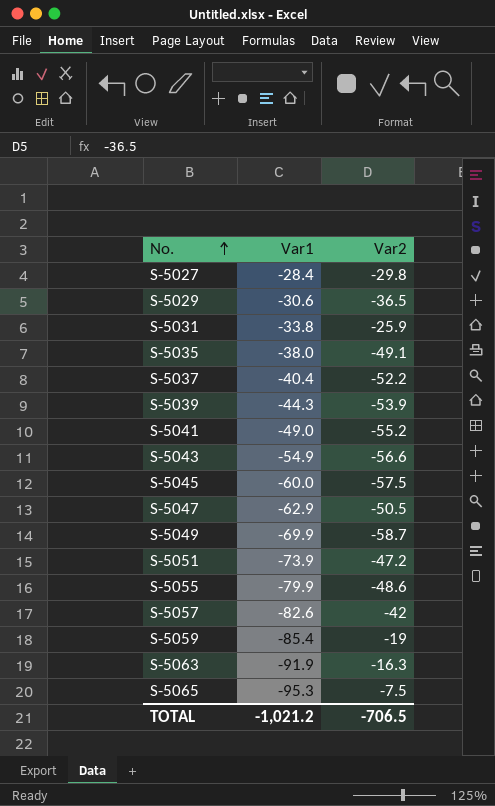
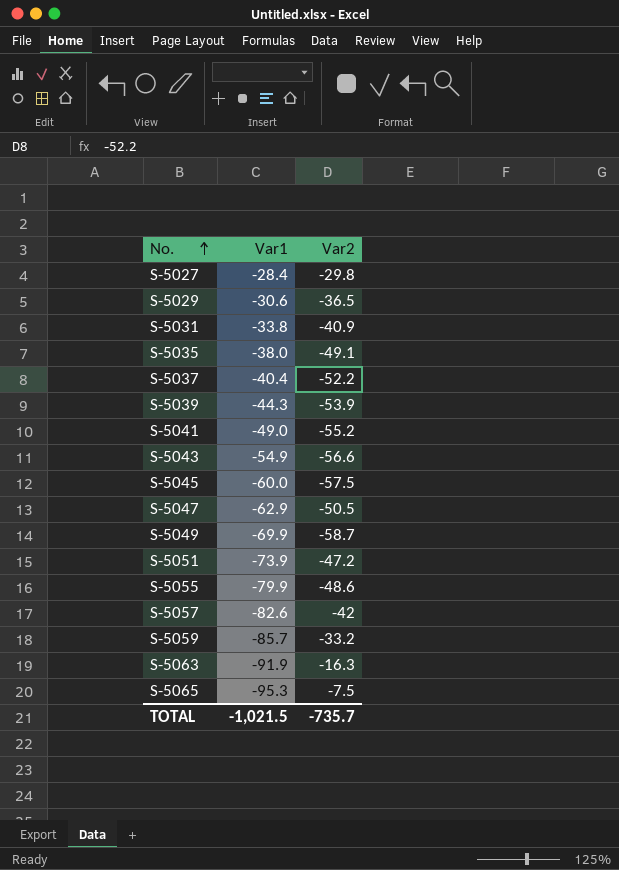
S-5031 | Var2: -25.9 -> -40.9
S-5059 | Var1: -85.4 -> -85.7
S-5059 | Var2: -19 -> -33.2
TOTAL | Var1: -1,021.2 -> -1,021.5
TOTAL | Var2: -706.5 -> -735.7

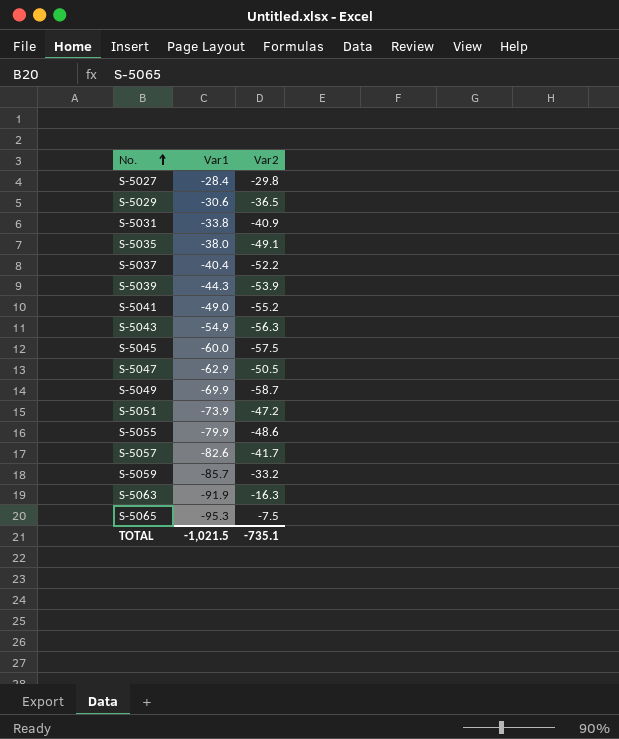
S-5043 | Var2: -56.6 -> -56.3
S-5057 | Var2: -42 -> -41.7
TOTAL | Var2: -735.7 -> -735.1

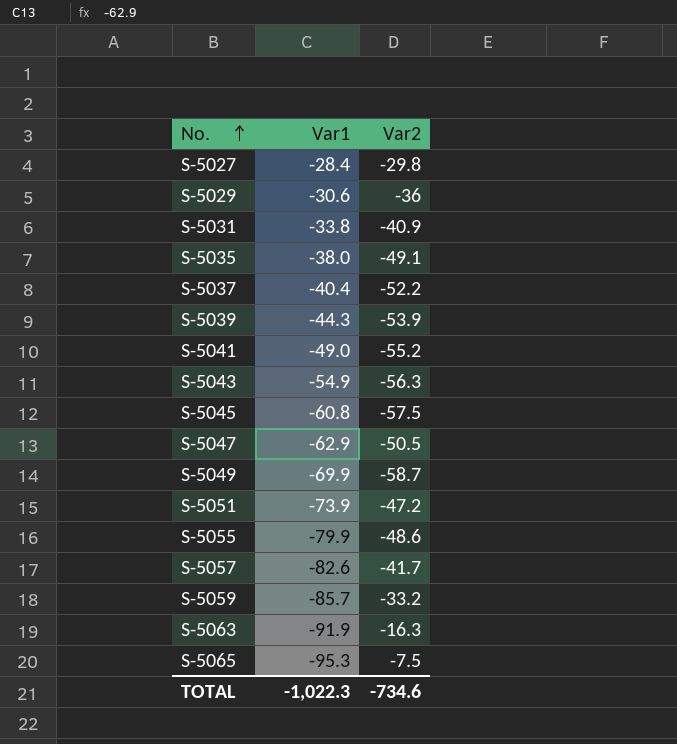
S-5029 | Var2: -36.5 -> -36
S-5045 | Var1: -60.0 -> -60.8
TOTAL | Var1: -1,021.5 -> -1,022.3
TOTAL | Var2: -735.1 -> -734.6

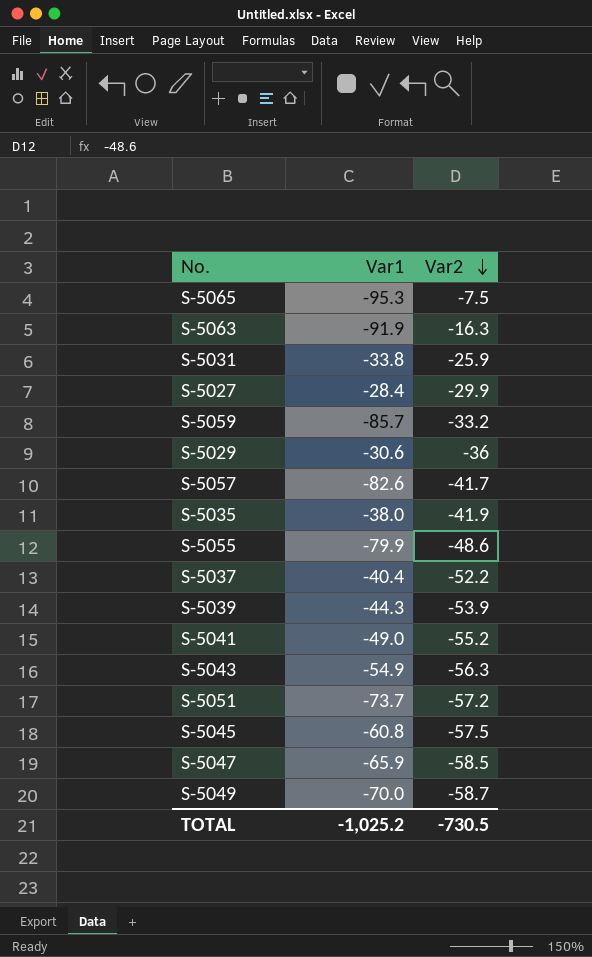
row order: No. ascending -> Var2 descending
S-5031 | Var2: -40.9 -> -25.9
S-5027 | Var2: -29.8 -> -29.9
S-5035 | Var2: -49.1 -> -41.9
S-5051 | Var1: -73.9 -> -73.7
S-5051 | Var2: -47.2 -> -57.2
S-5047 | Var1: -62.9 -> -65.9
S-5047 | Var2: -50.5 -> -58.5
S-5049 | Var1: -69.9 -> -70.0
TOTAL | Var1: -1,022.3 -> -1,025.2
TOTAL | Var2: -734.6 -> -730.5

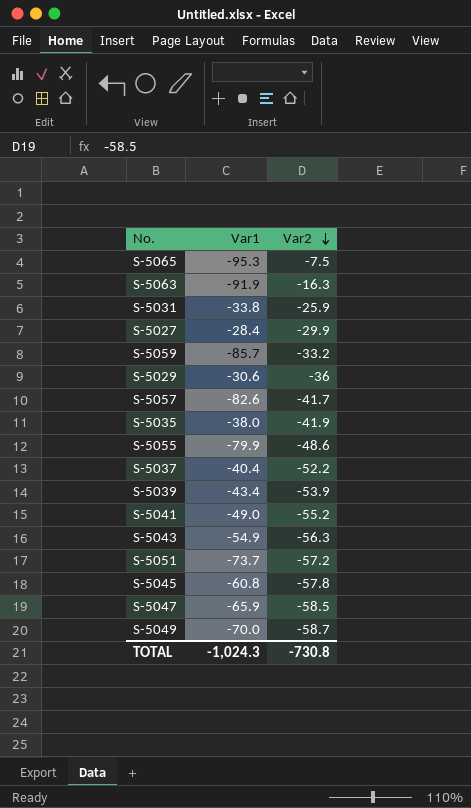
S-5039 | Var1: -44.3 -> -43.4
S-5045 | Var2: -57.5 -> -57.8
TOTAL | Var1: -1,025.2 -> -1,024.3
TOTAL | Var2: -730.5 -> -730.8

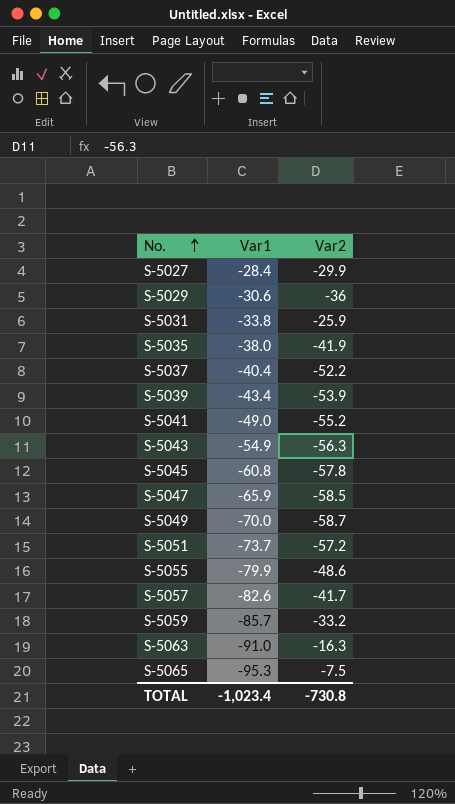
row order: Var2 descending -> No. ascending
S-5063 | Var1: -91.9 -> -91.0
TOTAL | Var1: -1,024.3 -> -1,023.4

